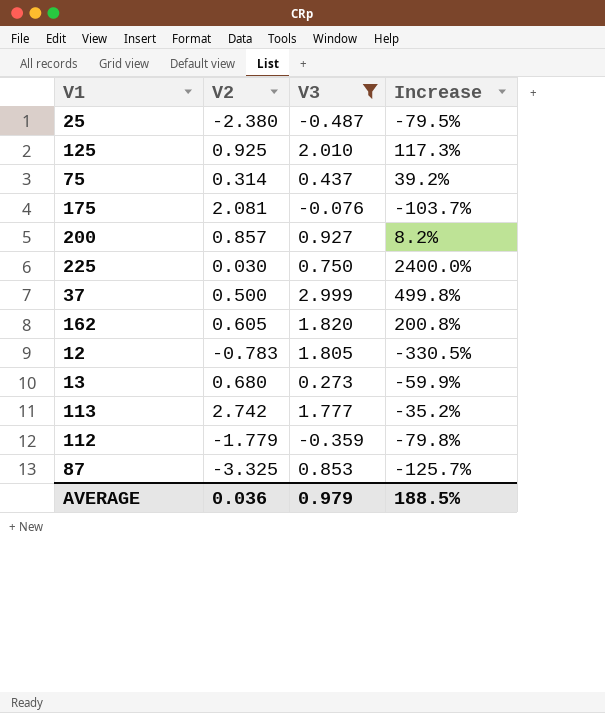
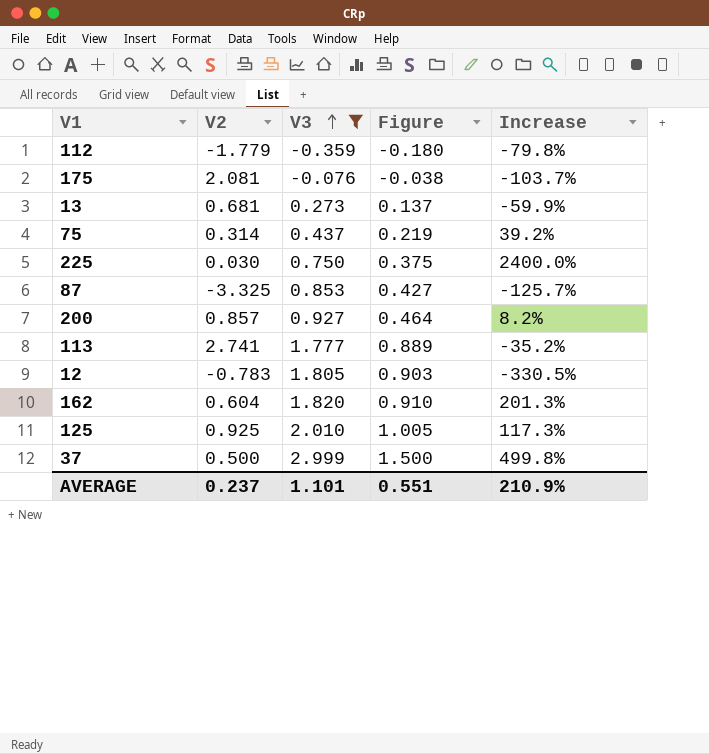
row order: none -> V3 ascending
column Figure | formula: none -> [V3] * 0.5
row 25: -2.380 | -0.487 | -79.5% -> none
13 | V2: 0.680 -> 0.681
113 | V2: 2.742 -> 2.741
162 | V2: 0.605 -> 0.604
162 | Increase: 200.8% -> 201.3%
AVERAGE | V2: 0.036 -> 0.237
AVERAGE | V3: 0.979 -> 1.101
AVERAGE | Increase: 188.5% -> 210.9%

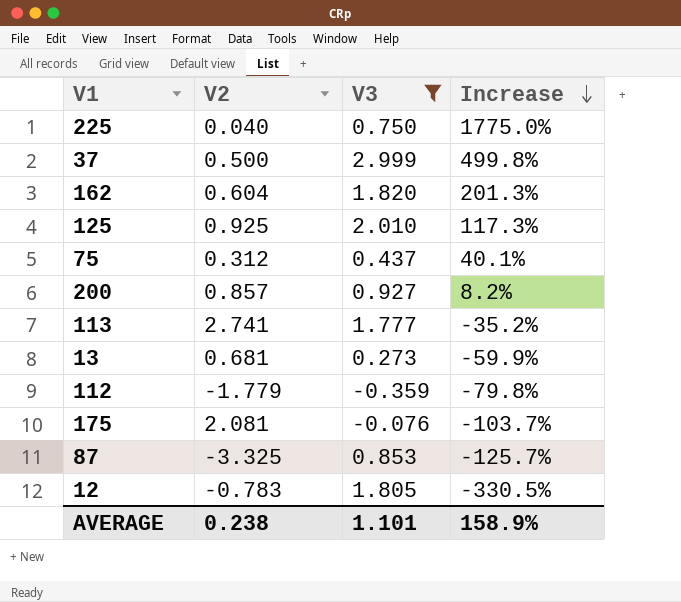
row order: V3 ascending -> Increase descending
column Figure | formula: [V3] * 0.5 -> none
225 | V2: 0.030 -> 0.040
225 | Increase: 2400.0% -> 1775.0%
75 | V2: 0.314 -> 0.312
75 | Increase: 39.2% -> 40.1%
AVERAGE | V2: 0.237 -> 0.238
AVERAGE | Increase: 210.9% -> 158.9%

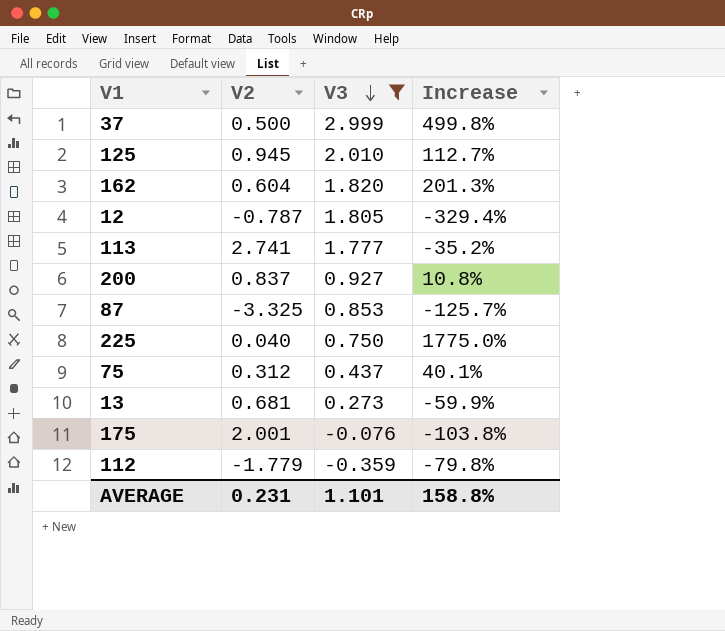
row order: Increase descending -> V3 descending
125 | V2: 0.925 -> 0.945
125 | Increase: 117.3% -> 112.7%
12 | V2: -0.783 -> -0.787
12 | Increase: -330.5% -> -329.4%
200 | V2: 0.857 -> 0.837
200 | Increase: 8.2% -> 10.8%
175 | V2: 2.081 -> 2.001
175 | Increase: -103.7% -> -103.8%
AVERAGE | V2: 0.238 -> 0.231
AVERAGE | Increase: 158.9% -> 158.8%

